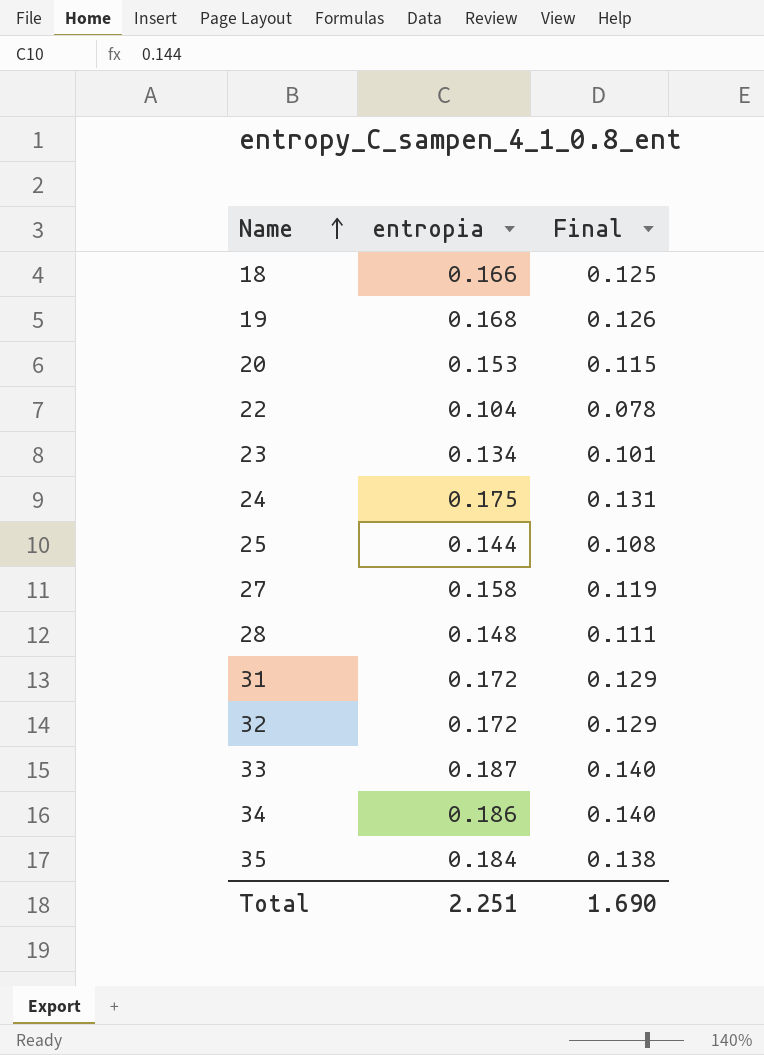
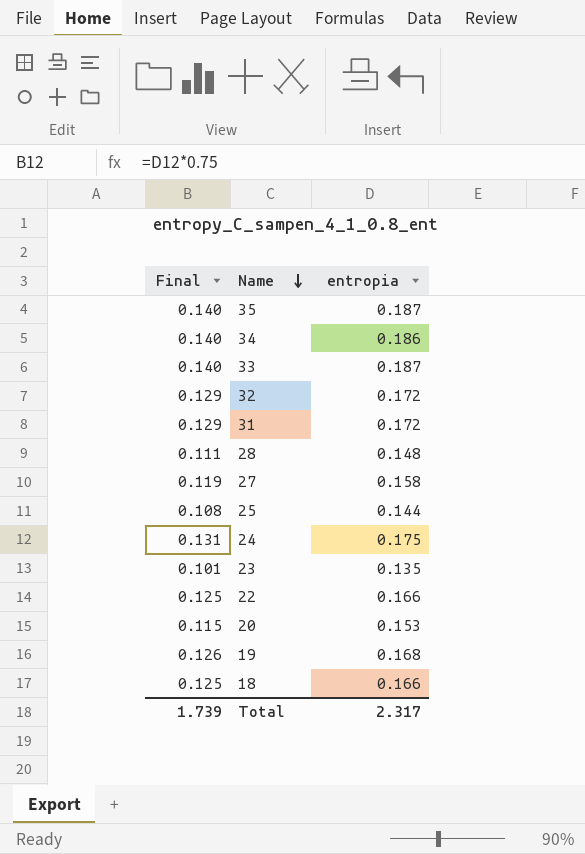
row order: Name ascending -> Name descending
column Final | position: 3 -> 1
35 | Final: 0.138 -> 0.140
35 | entropia: 0.184 -> 0.187
23 | entropia: 0.134 -> 0.135
22 | Final: 0.078 -> 0.125
22 | entropia: 0.104 -> 0.166
Total | Final: 1.690 -> 1.739
Total | entropia: 2.251 -> 2.317

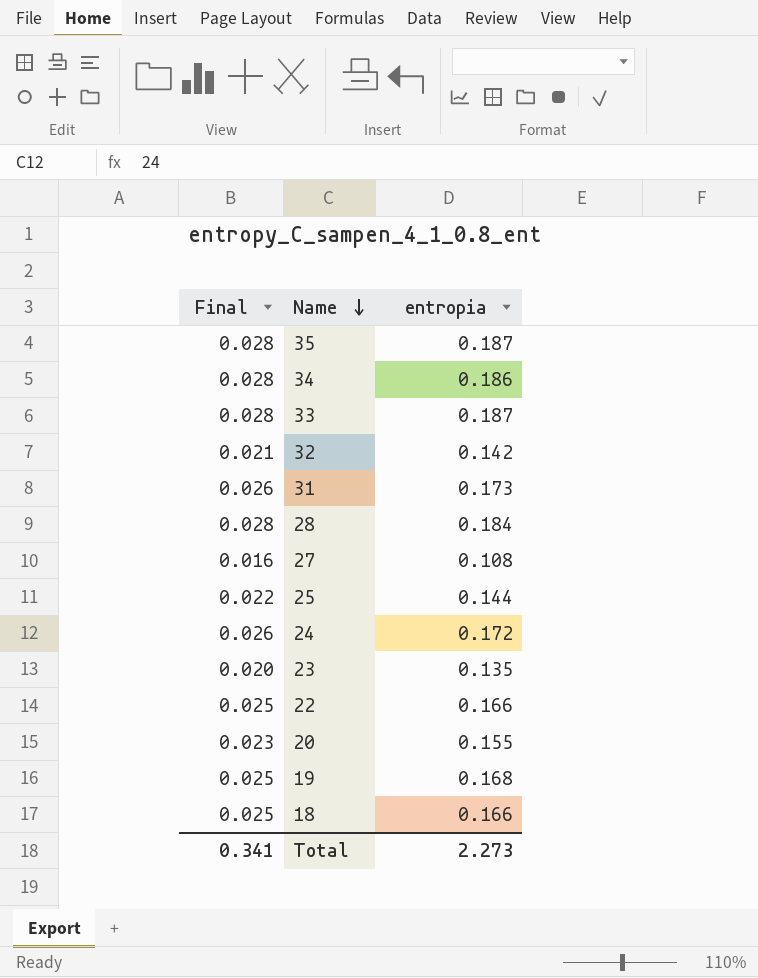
column Final | formula: [entropia] * 0.75 -> [entropia] * 0.15
32 | entropia: 0.172 -> 0.142
31 | entropia: 0.172 -> 0.173
28 | entropia: 0.148 -> 0.184
27 | entropia: 0.158 -> 0.108
24 | entropia: 0.175 -> 0.172
20 | entropia: 0.153 -> 0.155
Total | Final: 1.739 -> 0.341
Total | entropia: 2.317 -> 2.273

